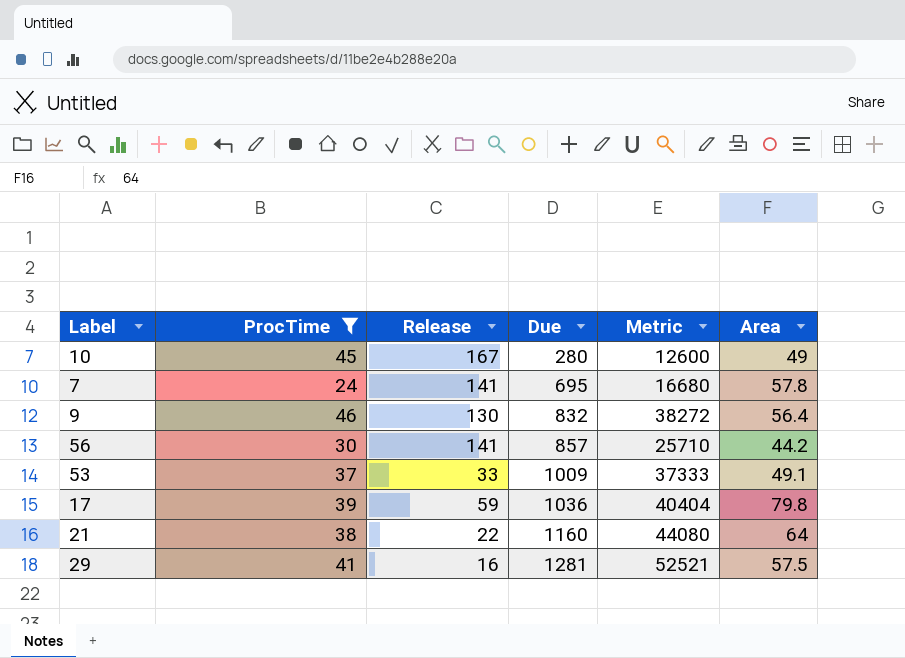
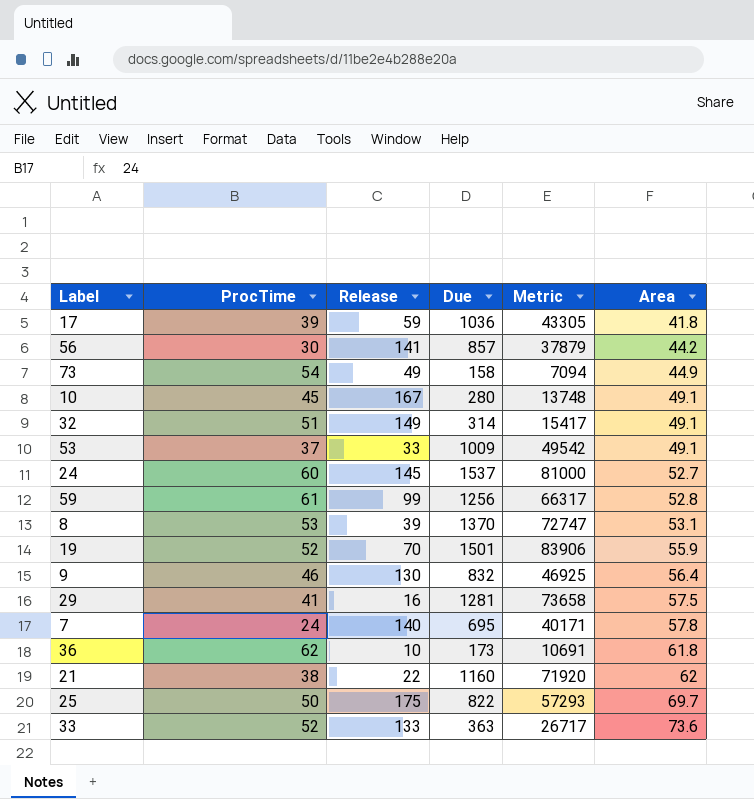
filter: ProcTime <= 46 -> none
row order: Due ascending -> Area ascending
column Metric | formula: [ProcTime] * [Due] -> [Due] * [Area]
17 | Area: 79.8 -> 41.8
10 | Area: 49 -> 49.1
7 | Release: 141 -> 140
21 | Area: 64 -> 62

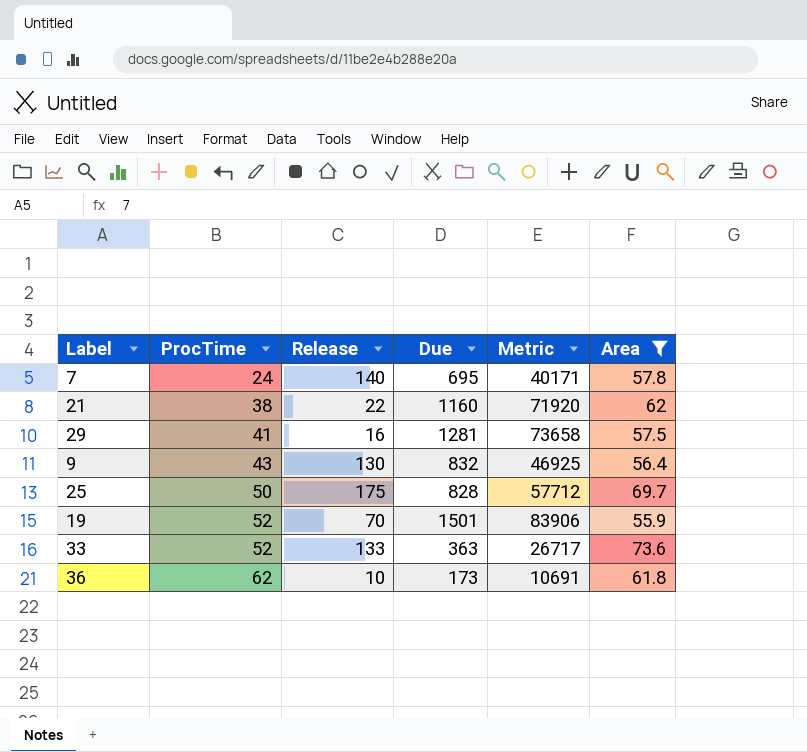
filter: none -> Area >= 55.9
row order: Area ascending -> ProcTime ascending
9 | ProcTime: 46 -> 43
25 | Due: 822 -> 828
25 | Metric: 57293 -> 57712

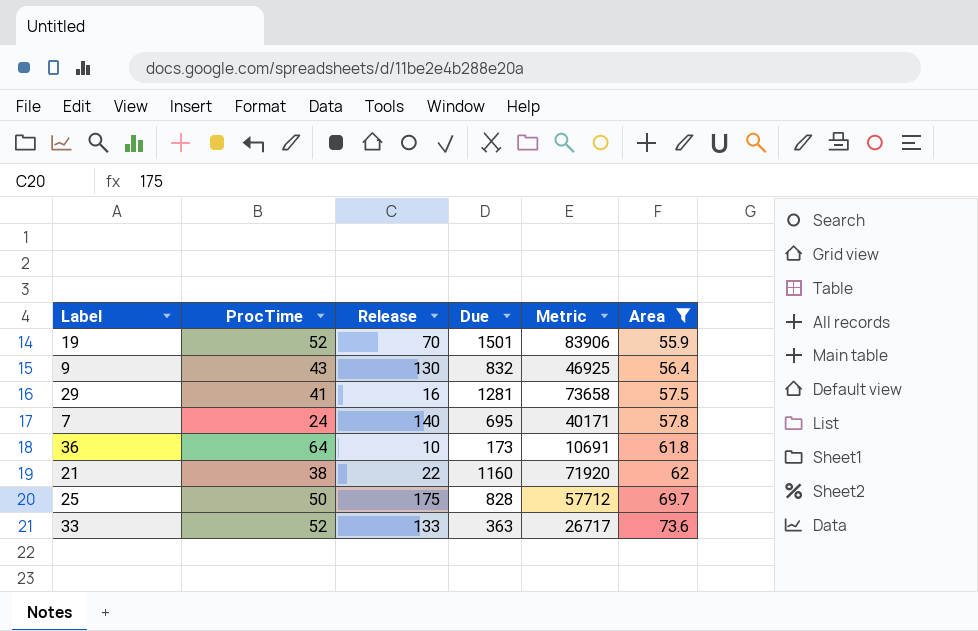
row order: ProcTime ascending -> Area ascending
36 | ProcTime: 62 -> 64

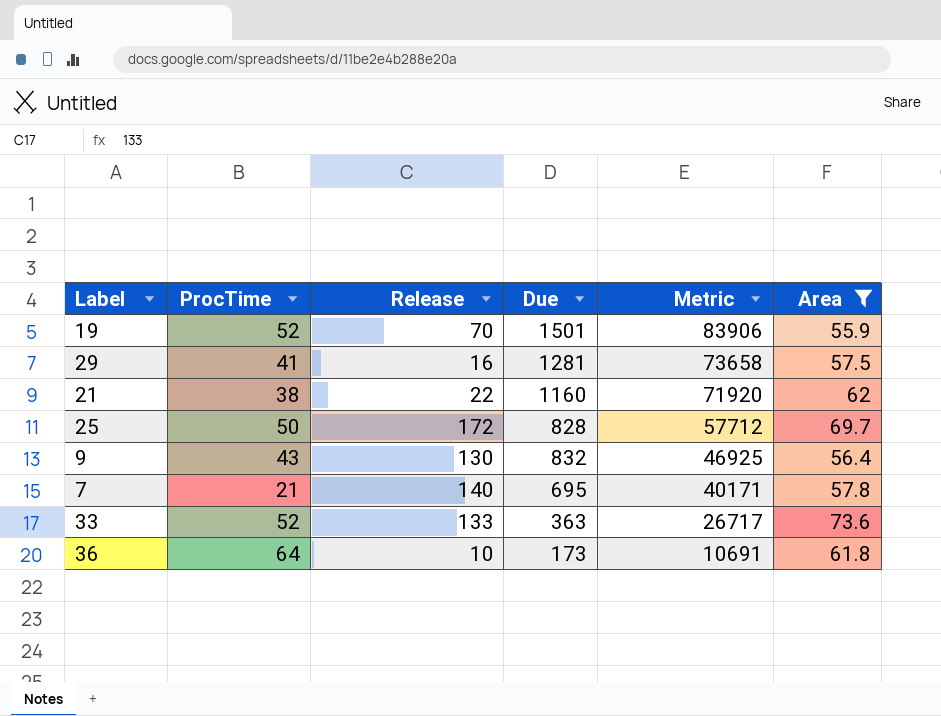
row order: Area ascending -> Metric descending
25 | Release: 175 -> 172
7 | ProcTime: 24 -> 21

